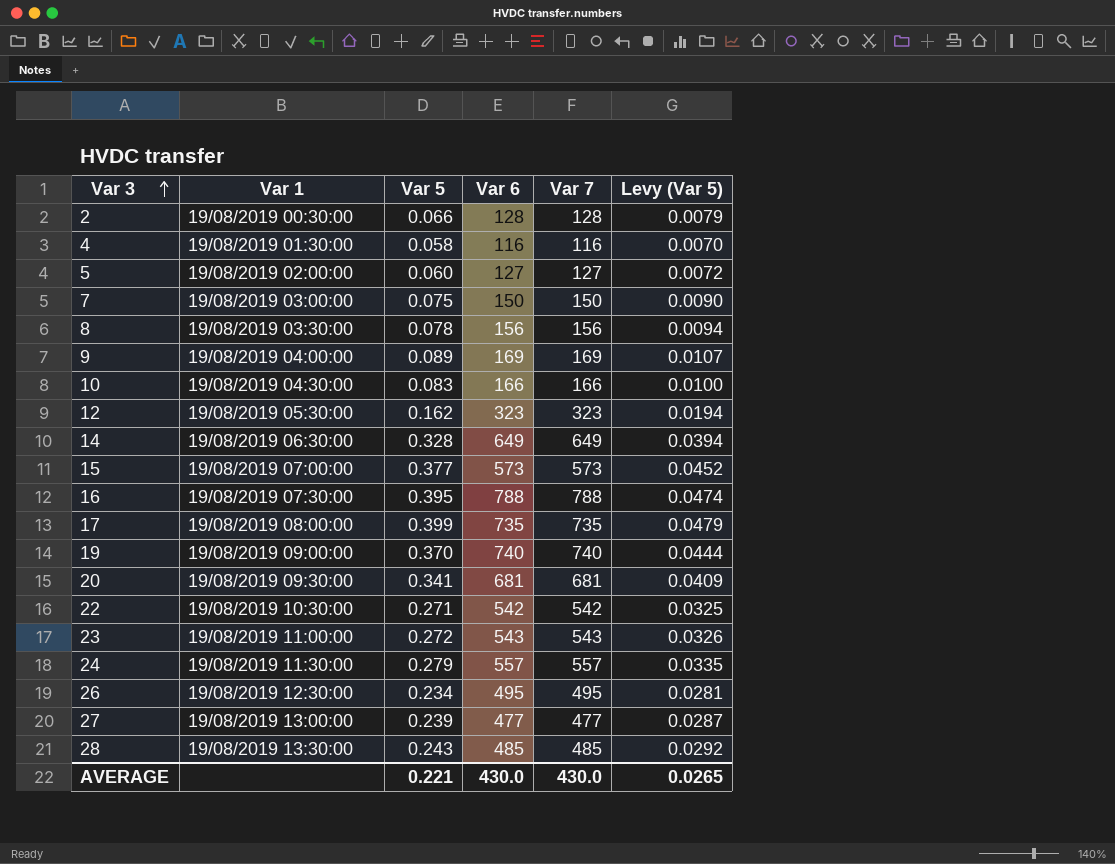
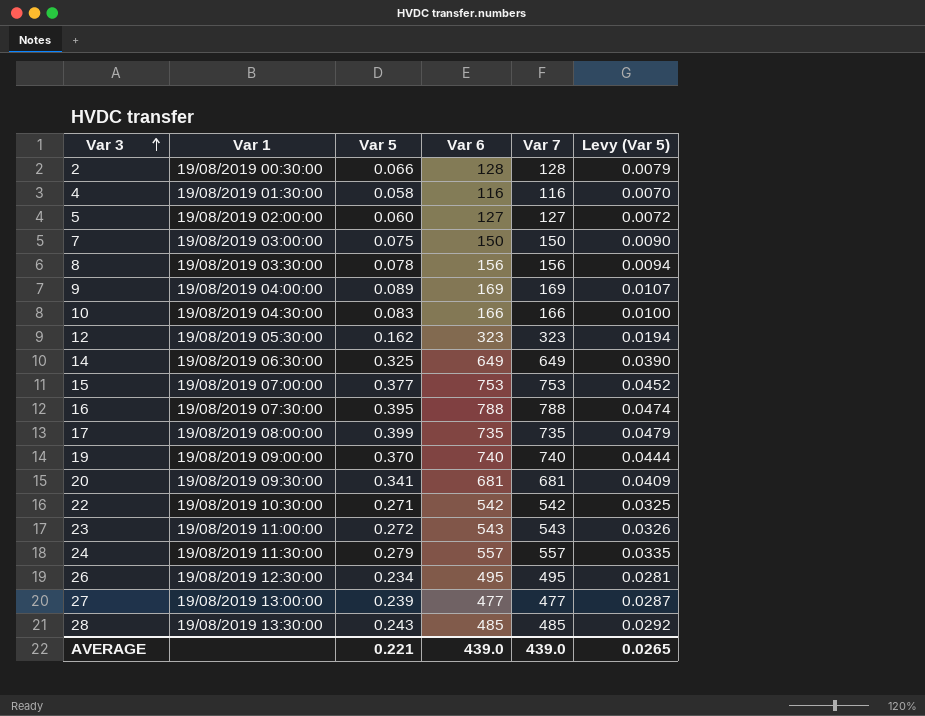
14 | Var 5: 0.328 -> 0.325
14 | Levy (Var 5): 0.0394 -> 0.0390
15 | Var 6: 573 -> 753
15 | Var 7: 573 -> 753
AVERAGE | Var 6: 430.0 -> 439.0
AVERAGE | Var 7: 430.0 -> 439.0

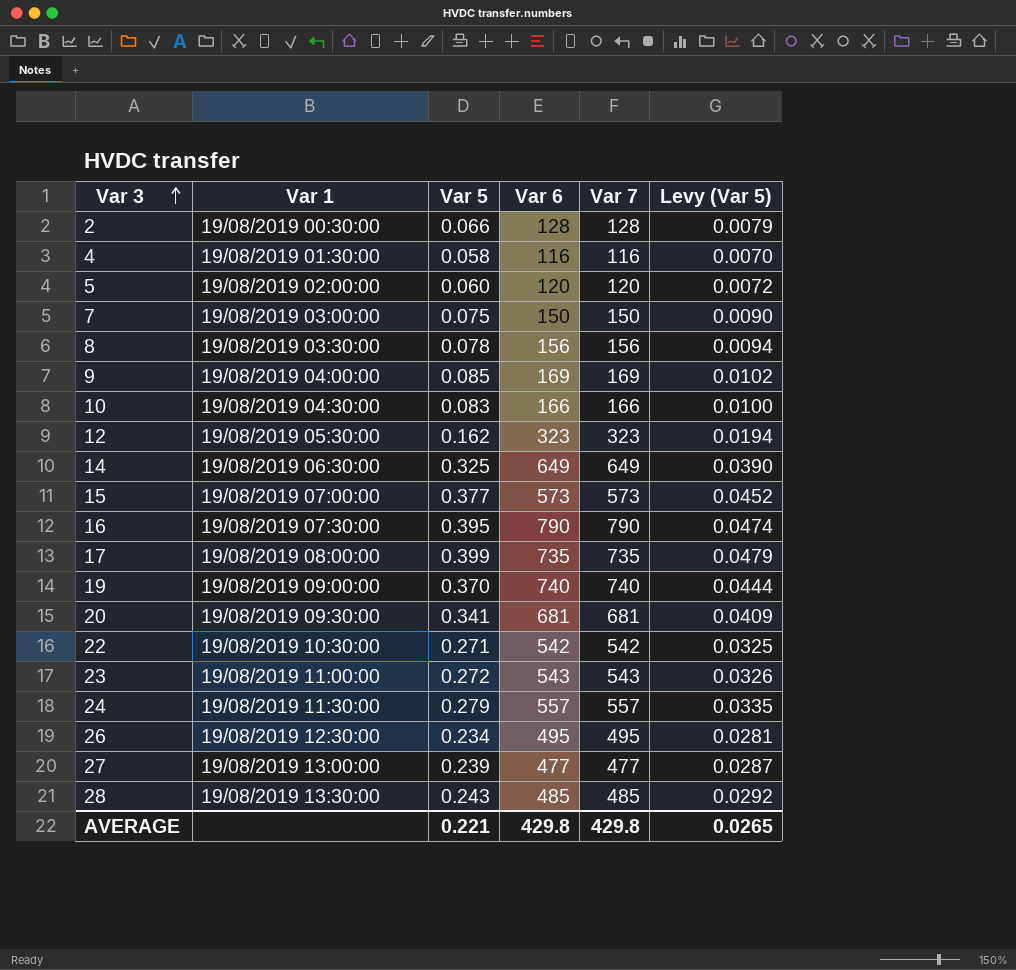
5 | Var 6: 127 -> 120
5 | Var 7: 127 -> 120
9 | Var 5: 0.089 -> 0.085
9 | Levy (Var 5): 0.0107 -> 0.0102
15 | Var 6: 753 -> 573
15 | Var 7: 753 -> 573
16 | Var 6: 788 -> 790
16 | Var 7: 788 -> 790
AVERAGE | Var 6: 439.0 -> 429.8
AVERAGE | Var 7: 439.0 -> 429.8

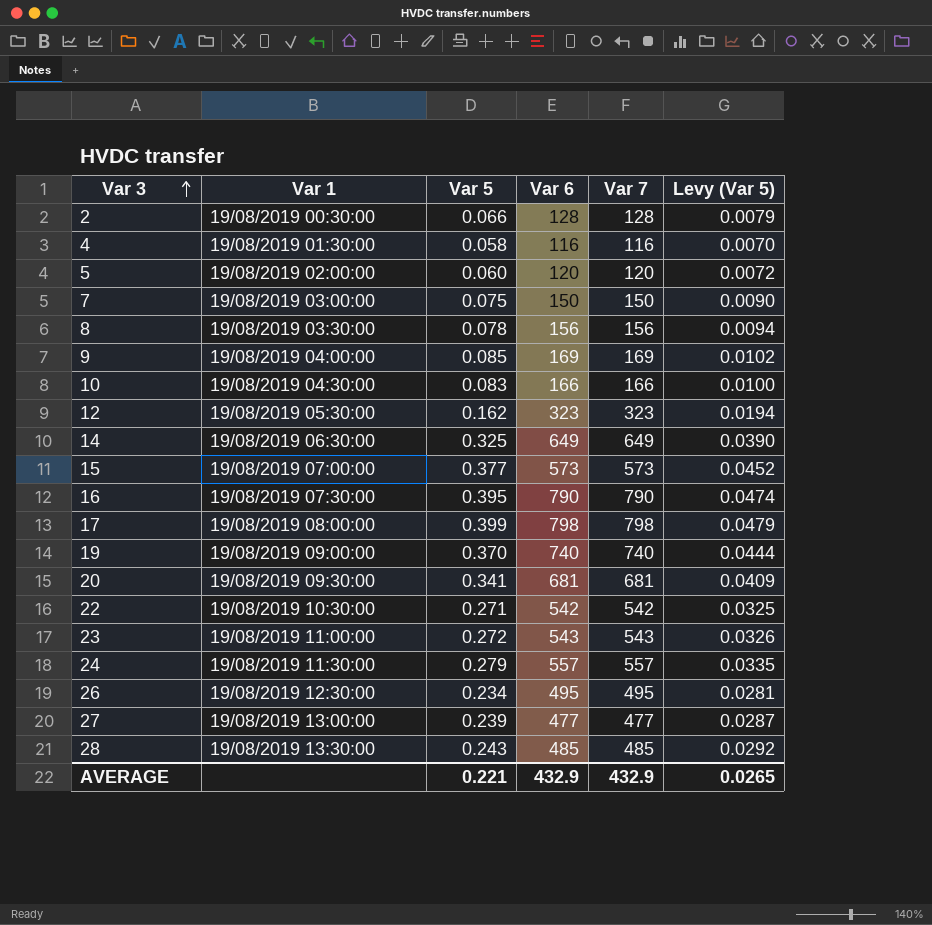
17 | Var 6: 735 -> 798
17 | Var 7: 735 -> 798
AVERAGE | Var 6: 429.8 -> 432.9
AVERAGE | Var 7: 429.8 -> 432.9

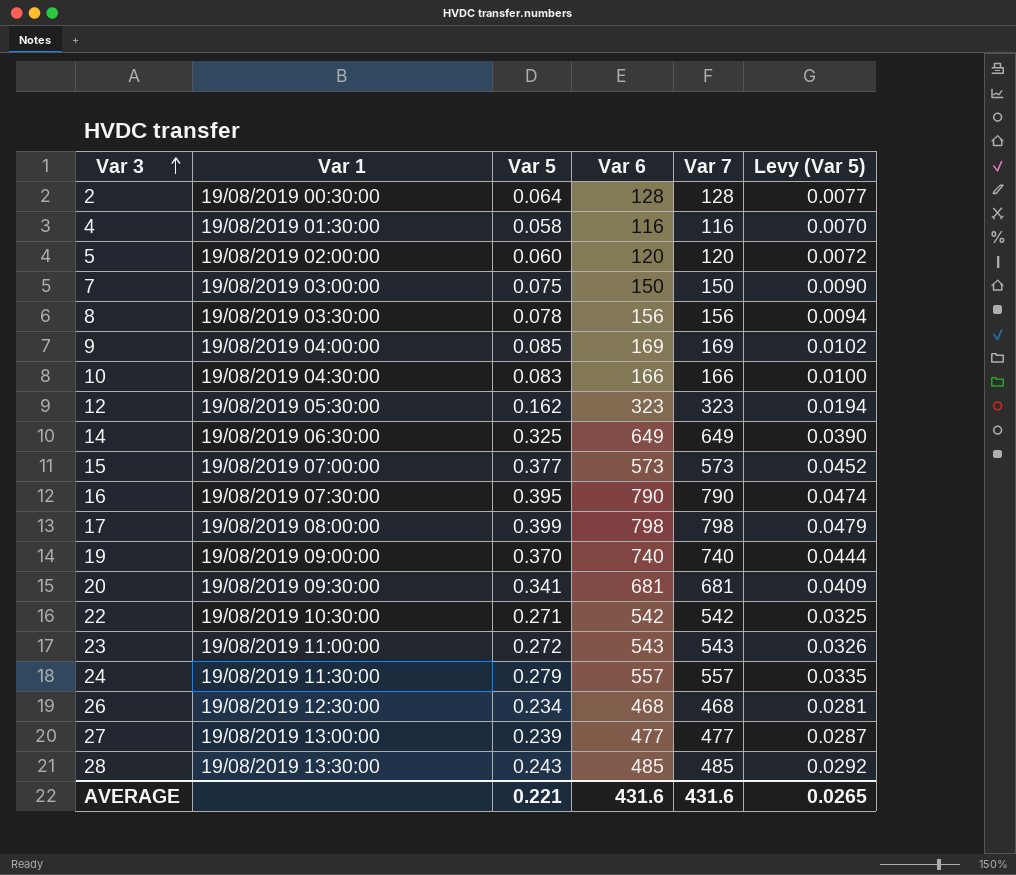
2 | Var 5: 0.066 -> 0.064
2 | Levy (Var 5): 0.0079 -> 0.0077
26 | Var 6: 495 -> 468
26 | Var 7: 495 -> 468
AVERAGE | Var 6: 432.9 -> 431.6
AVERAGE | Var 7: 432.9 -> 431.6

